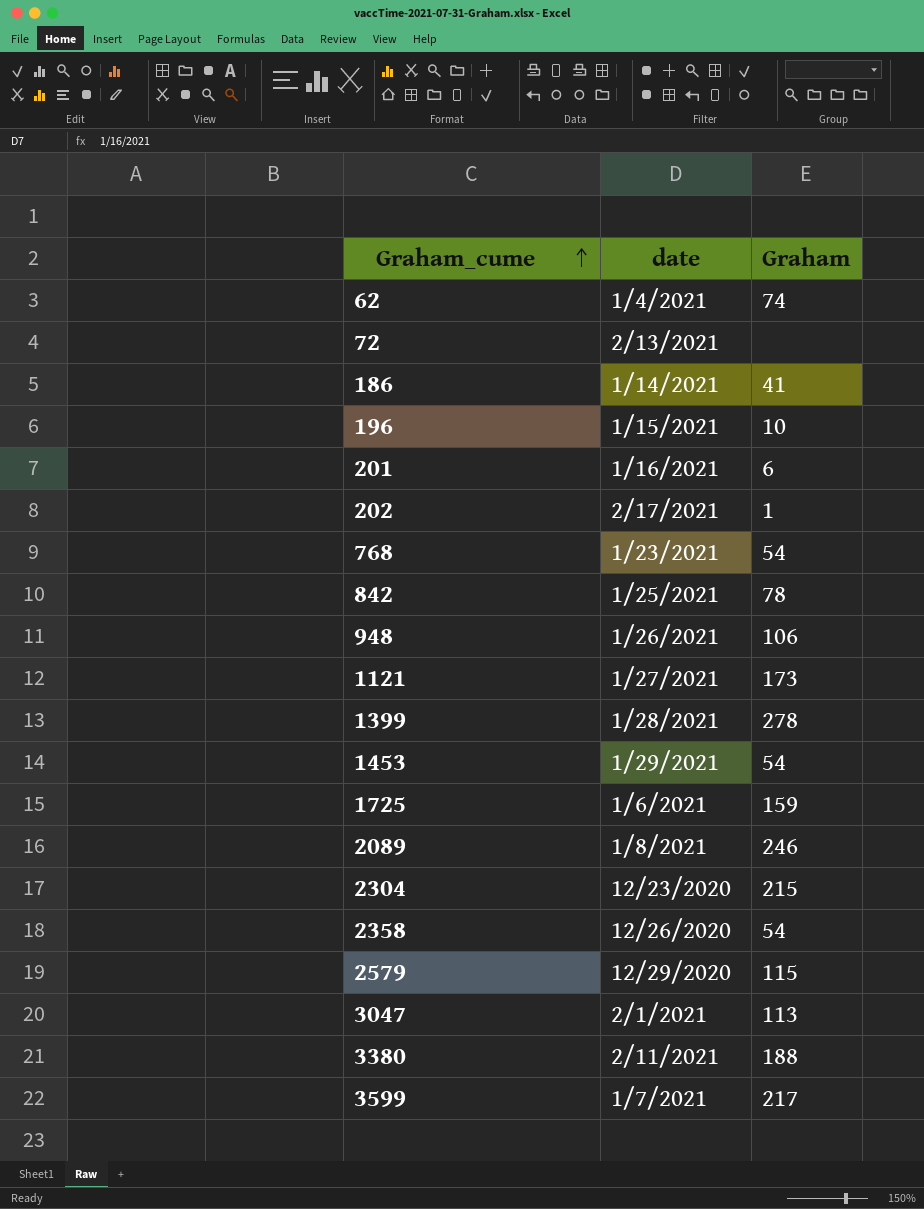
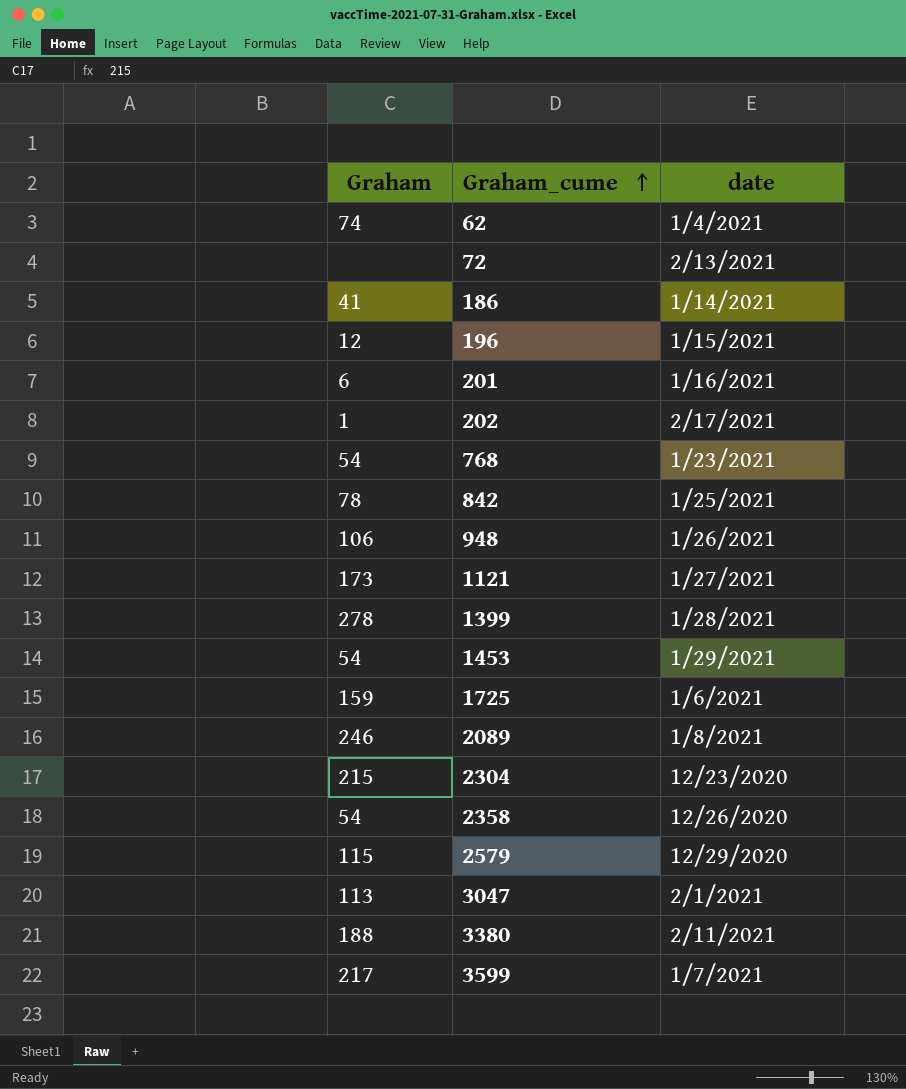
column Graham | position: 3 -> 1
196 | Graham: 10 -> 12

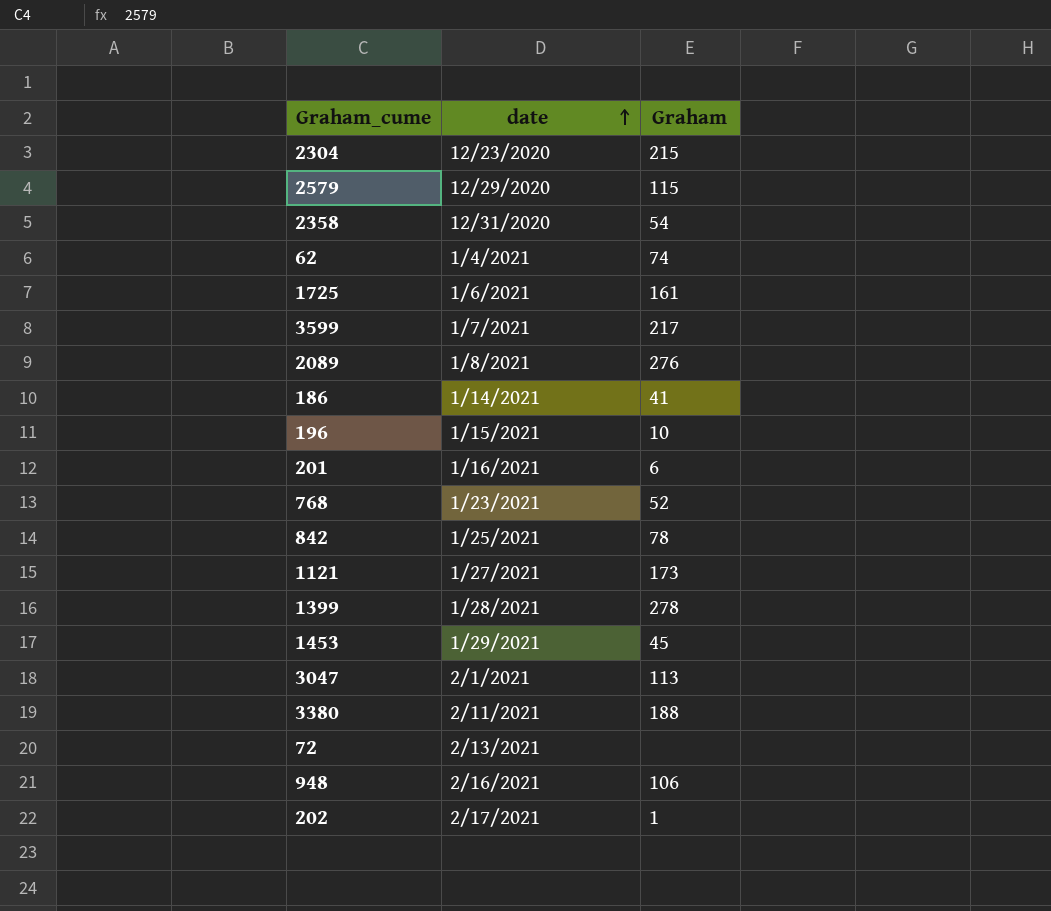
row order: Graham_cume ascending -> date ascending
column Graham | position: 1 -> 3
2358 | date: 12/26/2020 -> 12/31/2020
1725 | Graham: 159 -> 161
2089 | Graham: 246 -> 276
196 | Graham: 12 -> 10
768 | Graham: 54 -> 52
1453 | Graham: 54 -> 45
948 | date: 1/26/2021 -> 2/16/2021

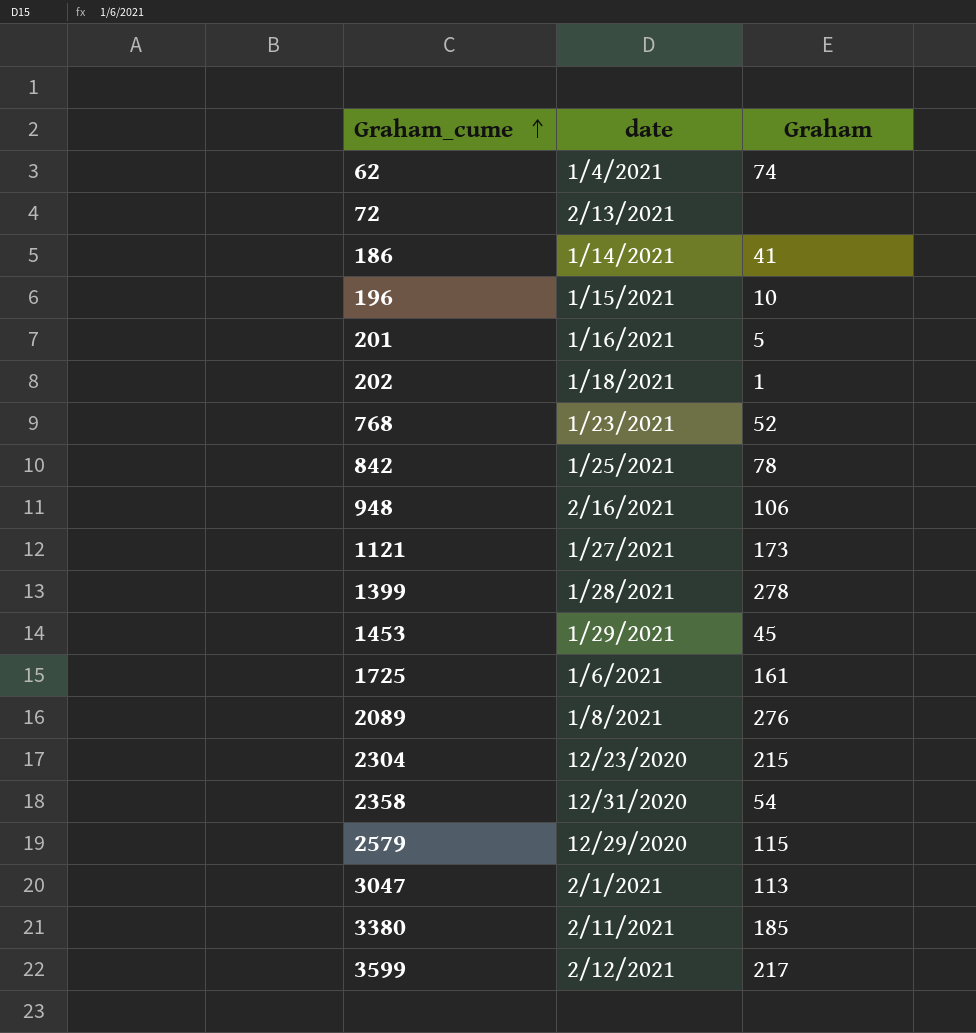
row order: date ascending -> Graham_cume ascending
201 | Graham: 6 -> 5
202 | date: 2/17/2021 -> 1/18/2021
3380 | Graham: 188 -> 185
3599 | date: 1/7/2021 -> 2/12/2021

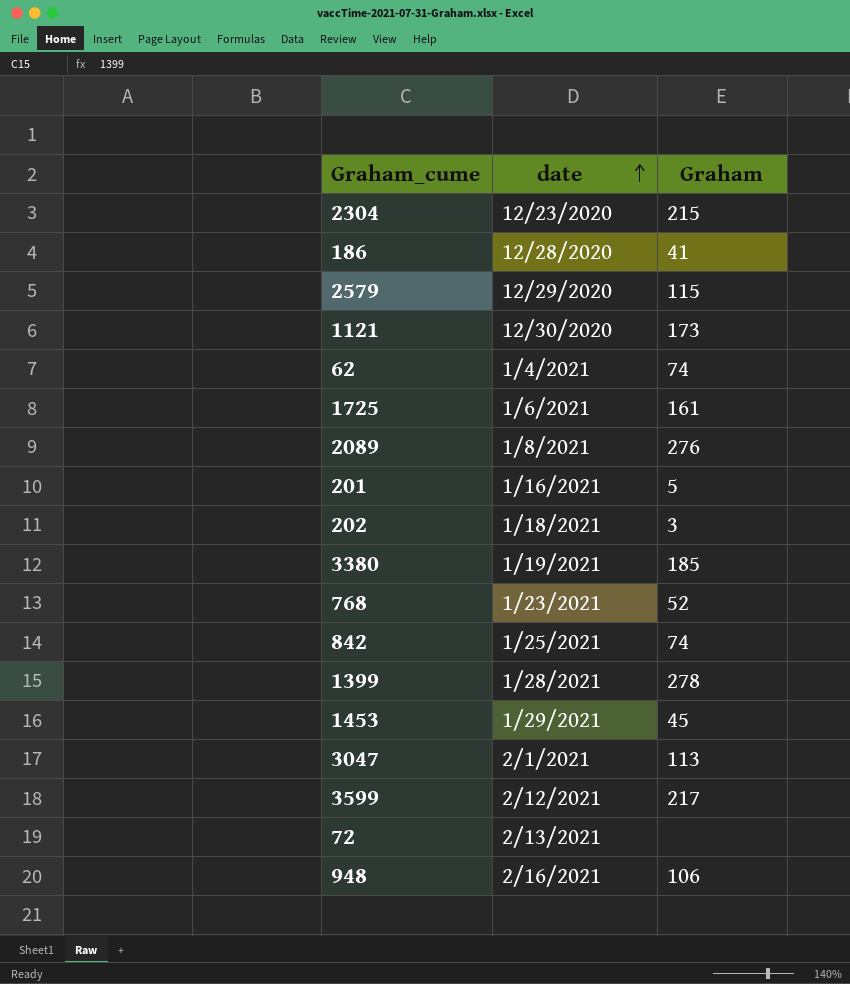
row order: Graham_cume ascending -> date ascending
row 196: 1/15/2021 | 10 -> none
row 2358: 12/31/2020 | 54 -> none
186 | date: 1/14/2021 -> 12/28/2020
1121 | date: 1/27/2021 -> 12/30/2020
202 | Graham: 1 -> 3
3380 | date: 2/11/2021 -> 1/19/2021
842 | Graham: 78 -> 74

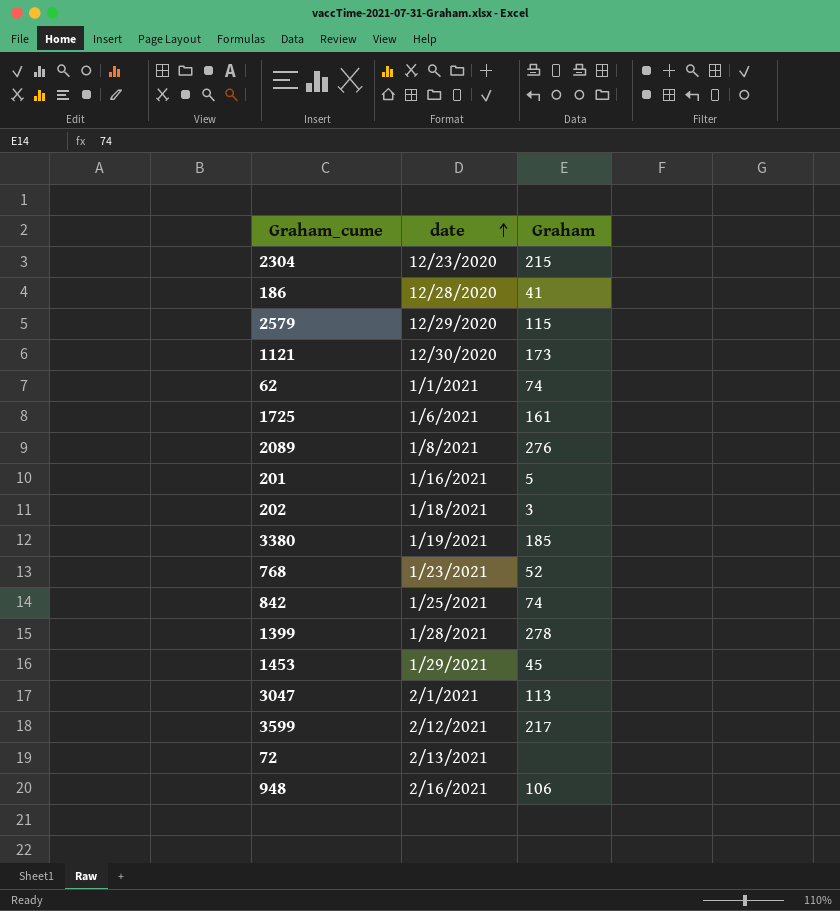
62 | date: 1/4/2021 -> 1/1/2021

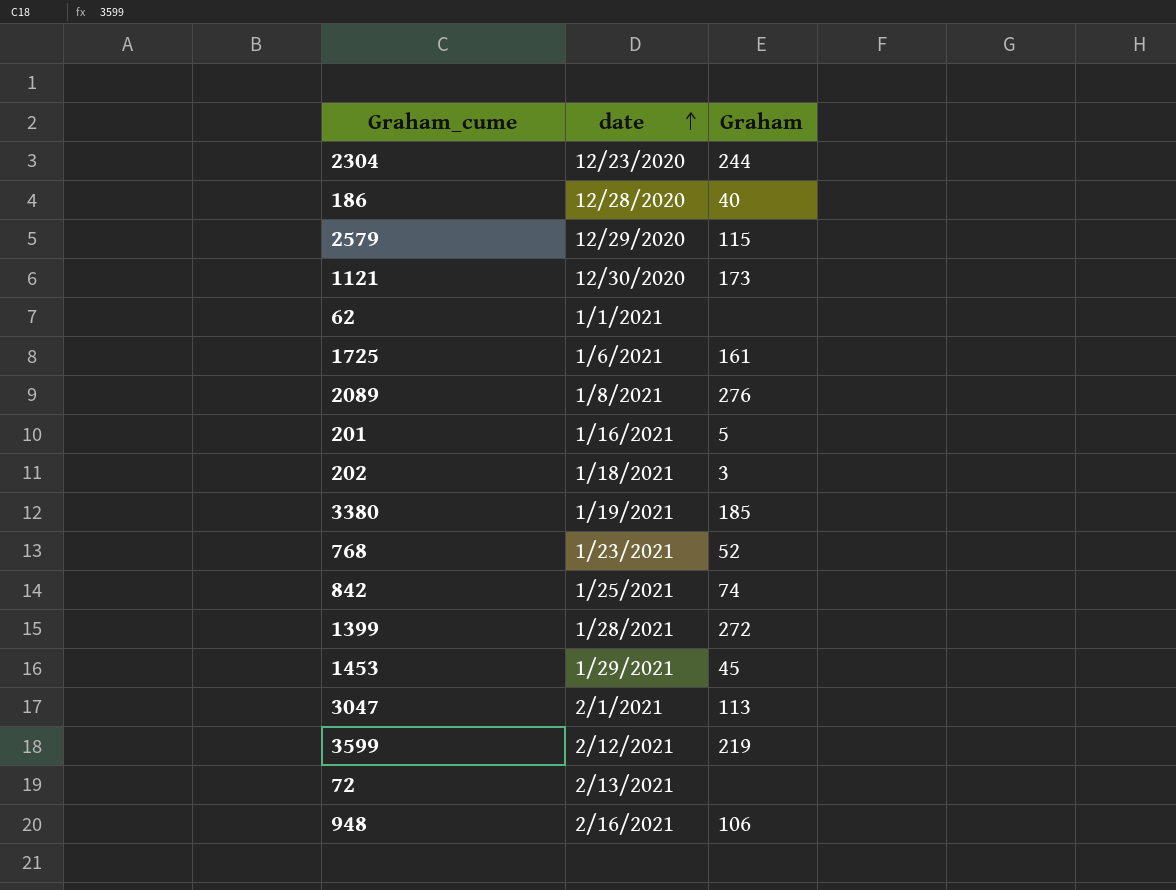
2304 | Graham: 215 -> 244
186 | Graham: 41 -> 40
62 | Graham: 74 -> none
1399 | Graham: 278 -> 272
3599 | Graham: 217 -> 219

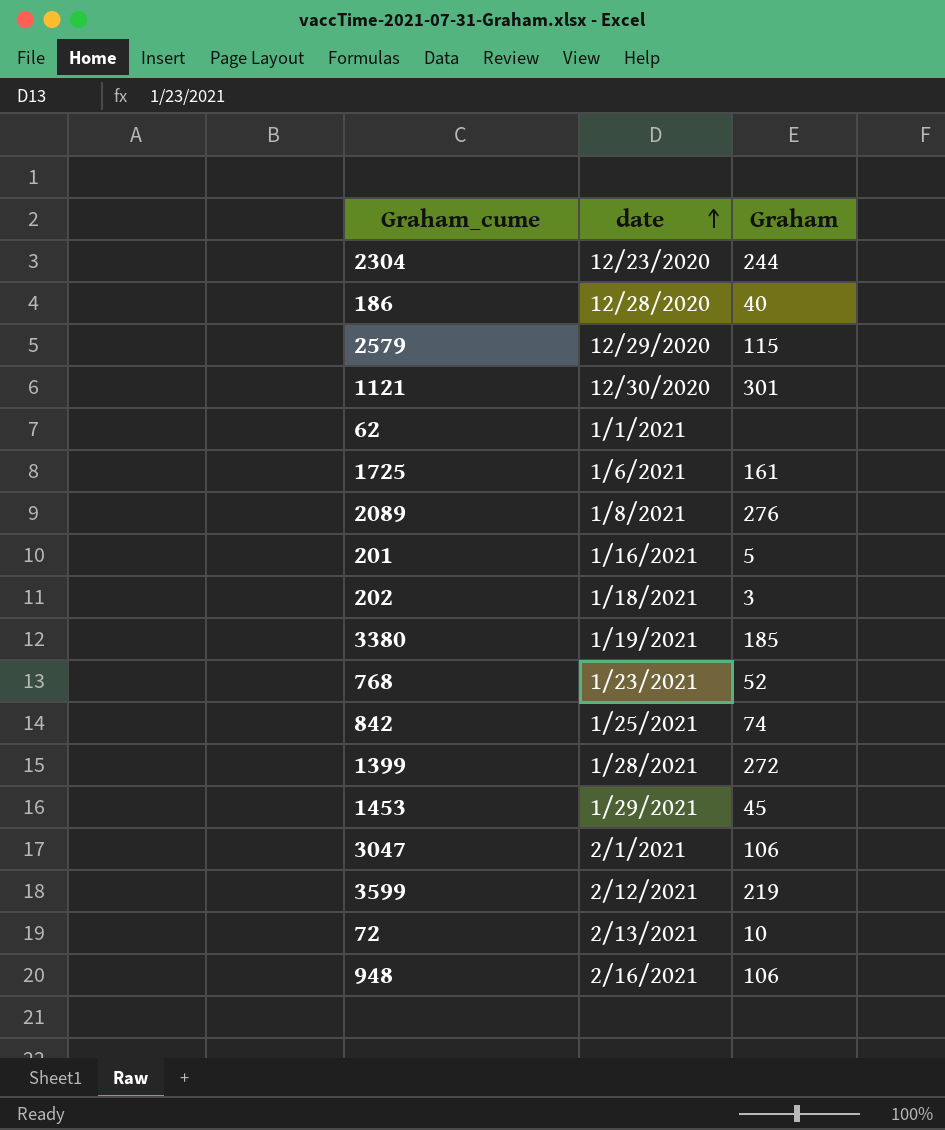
1121 | Graham: 173 -> 301
3047 | Graham: 113 -> 106
72 | Graham: none -> 10

